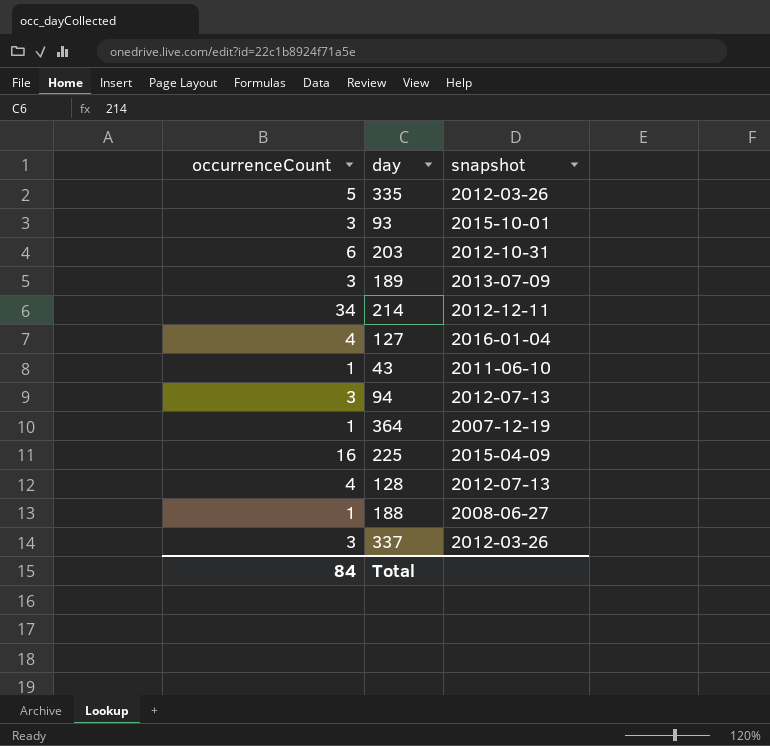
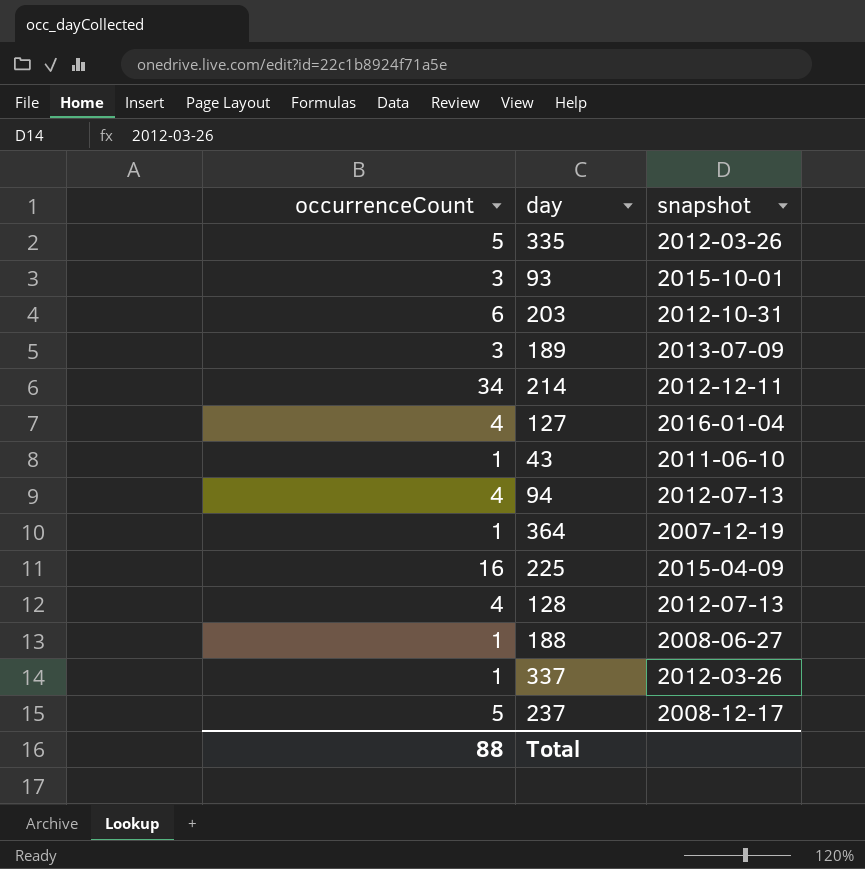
94 | occurrenceCount: 3 -> 4
337 | occurrenceCount: 3 -> 1
row 237: none -> 5 | 2008-12-17
Total | occurrenceCount: 84 -> 88

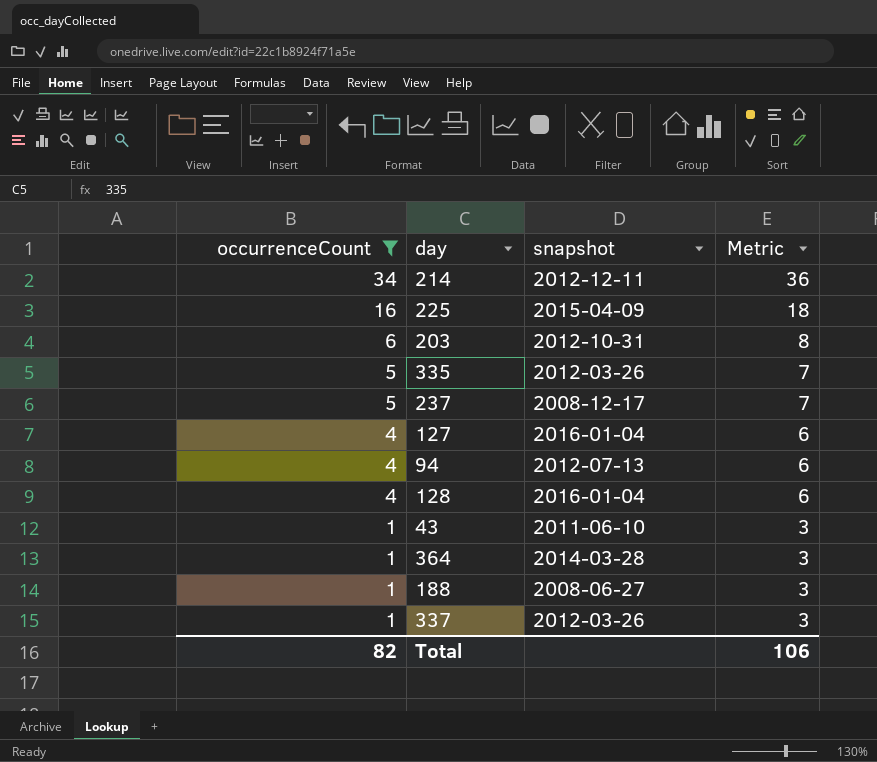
filter: none -> occurrenceCount != 3
row order: none -> occurrenceCount descending
column Metric | formula: none -> [occurrenceCount] + 2
128 | snapshot: 2012-07-13 -> 2016-01-04
364 | snapshot: 2007-12-19 -> 2014-03-28
Total | occurrenceCount: 88 -> 82

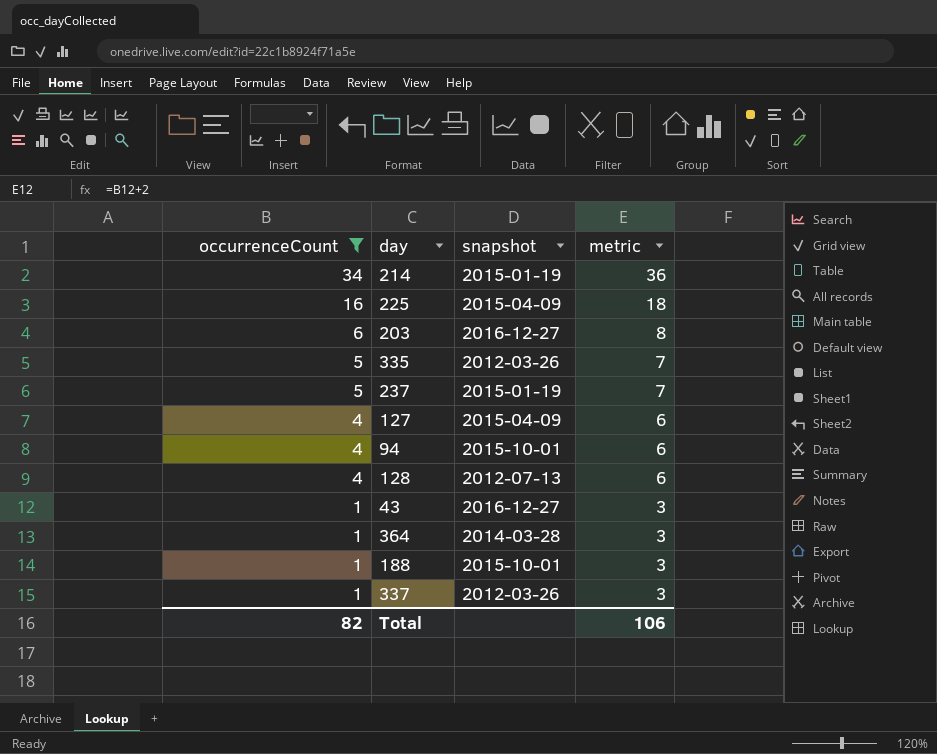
column name: Metric -> metric
214 | snapshot: 2012-12-11 -> 2015-01-19
203 | snapshot: 2012-10-31 -> 2016-12-27
237 | snapshot: 2008-12-17 -> 2015-01-19
127 | snapshot: 2016-01-04 -> 2015-04-09
94 | snapshot: 2012-07-13 -> 2015-10-01
128 | snapshot: 2016-01-04 -> 2012-07-13
43 | snapshot: 2011-06-10 -> 2016-12-27
188 | snapshot: 2008-06-27 -> 2015-10-01

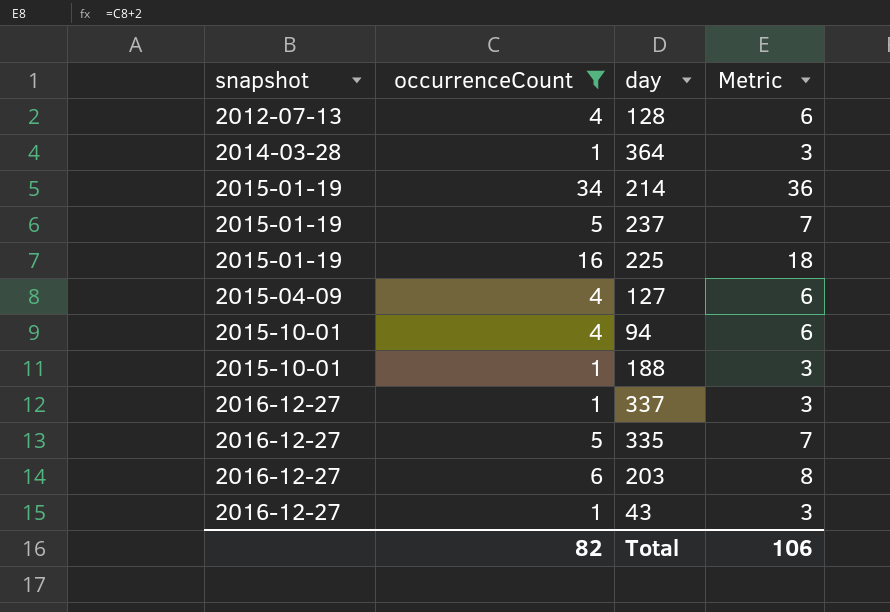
row order: occurrenceCount descending -> snapshot ascending
column snapshot | position: 3 -> 1
column name: metric -> Metric
225 | snapshot: 2015-04-09 -> 2015-01-19
337 | snapshot: 2012-03-26 -> 2016-12-27
335 | snapshot: 2012-03-26 -> 2016-12-27

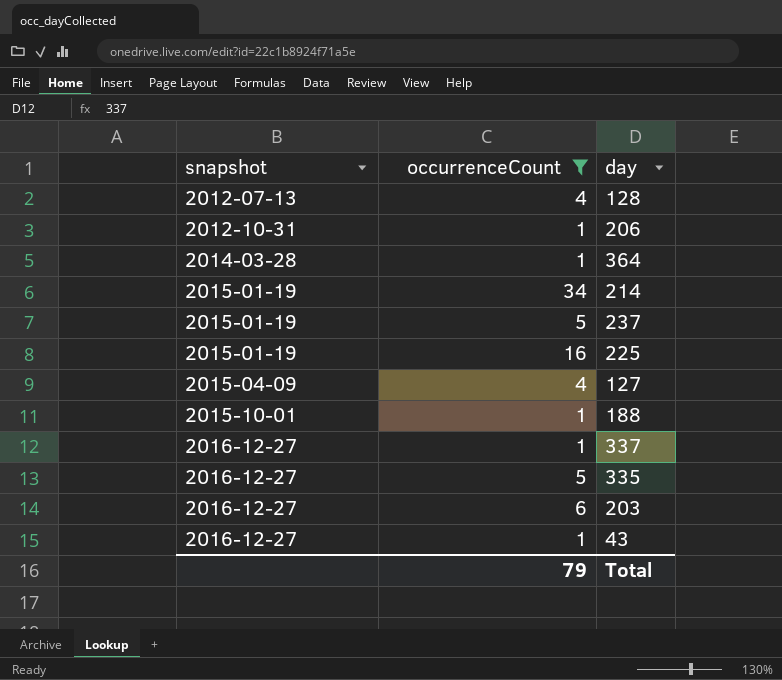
column Metric | formula: [occurrenceCount] + 2 -> none
row 94: 2015-10-01 | 4 | 6 -> none
row 206: none -> 2012-10-31 | 1
Total | occurrenceCount: 82 -> 79

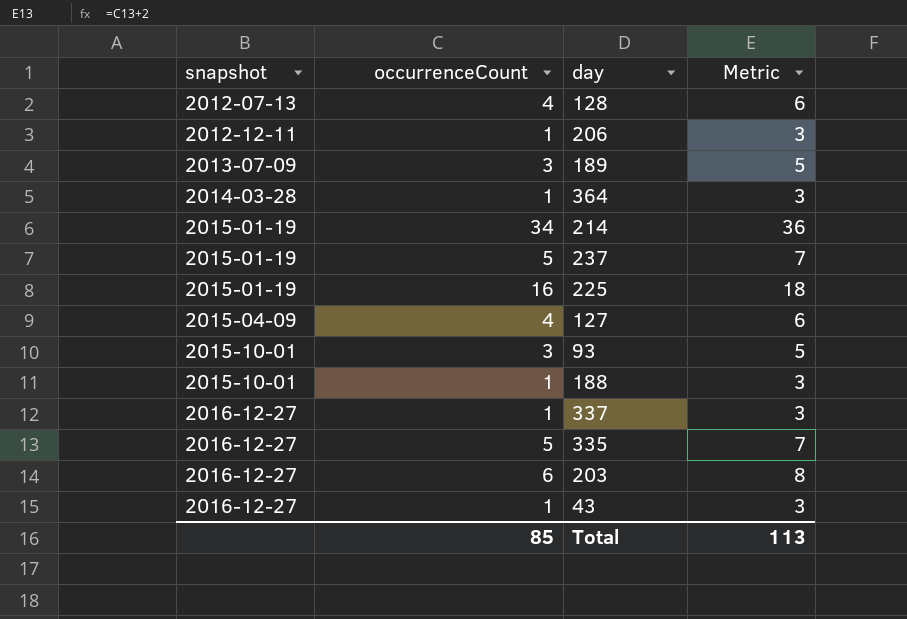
filter: occurrenceCount != 3 -> none
column Metric | formula: none -> [occurrenceCount] + 2
206 | snapshot: 2012-10-31 -> 2012-12-11
Total | occurrenceCount: 79 -> 85

